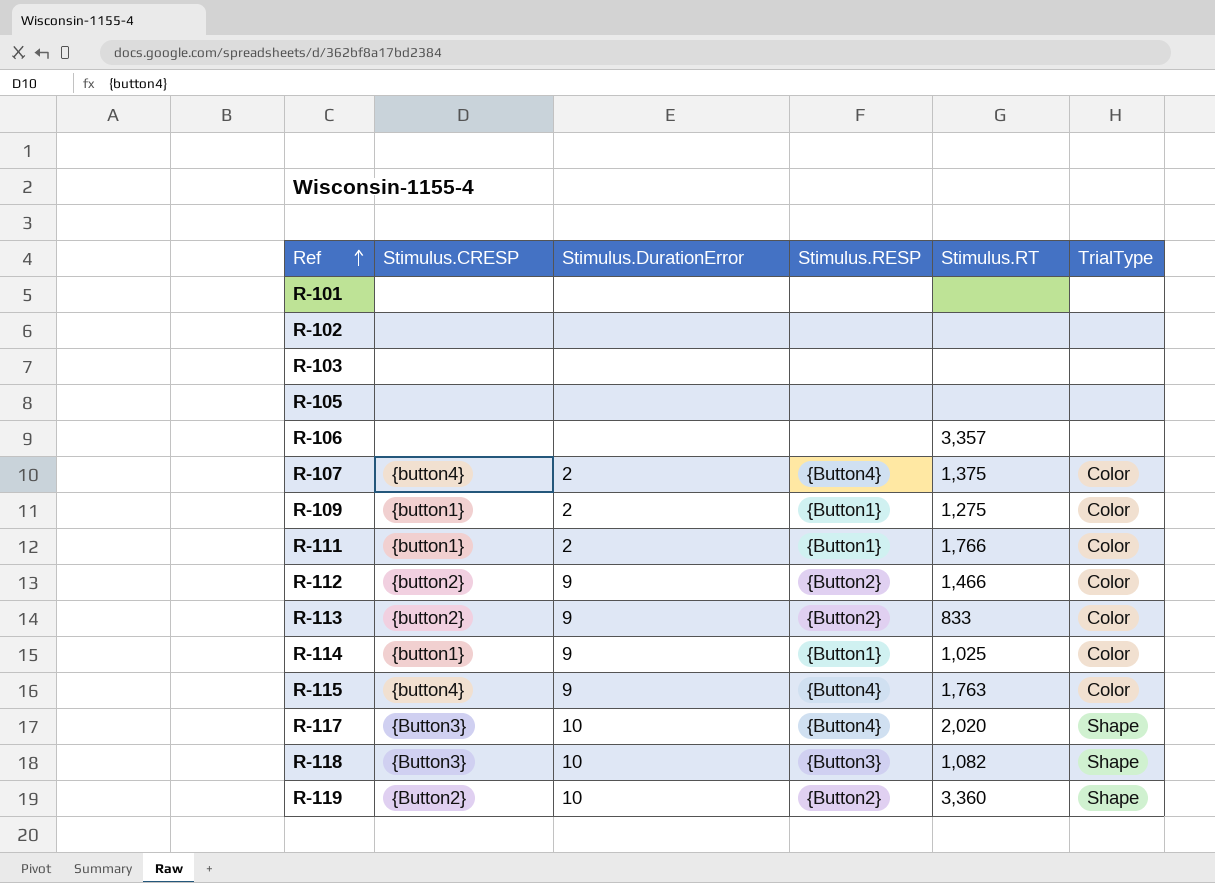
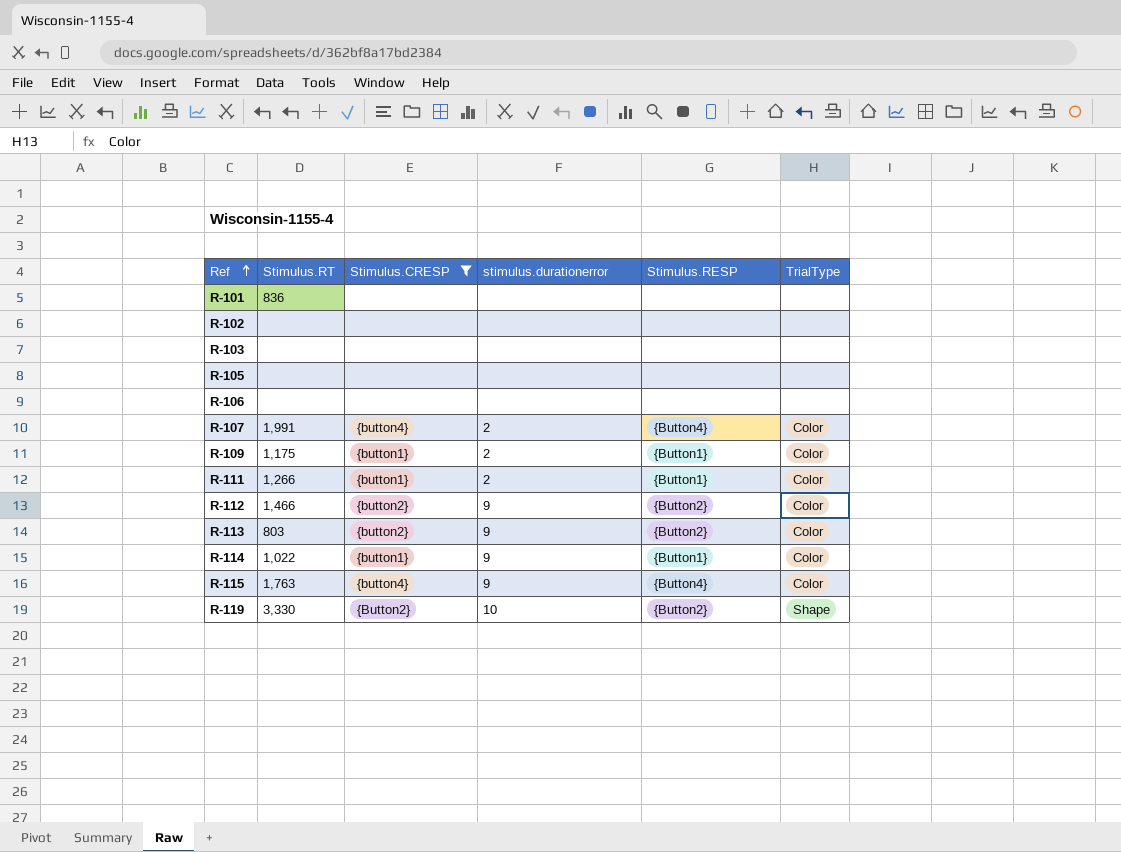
filter: none -> Stimulus.CRESP != {Button3}
column Stimulus.RT | position: 5 -> 2
column name: Stimulus.DurationError -> stimulus.durationerror
R-101 | Stimulus.RT: none -> 836
R-106 | Stimulus.RT: 3,357 -> none
R-107 | Stimulus.RT: 1,375 -> 1,991
R-109 | Stimulus.RT: 1,275 -> 1,175
R-111 | Stimulus.RT: 1,766 -> 1,266
R-113 | Stimulus.RT: 833 -> 803
R-114 | Stimulus.RT: 1,025 -> 1,022
R-119 | Stimulus.RT: 3,360 -> 3,330

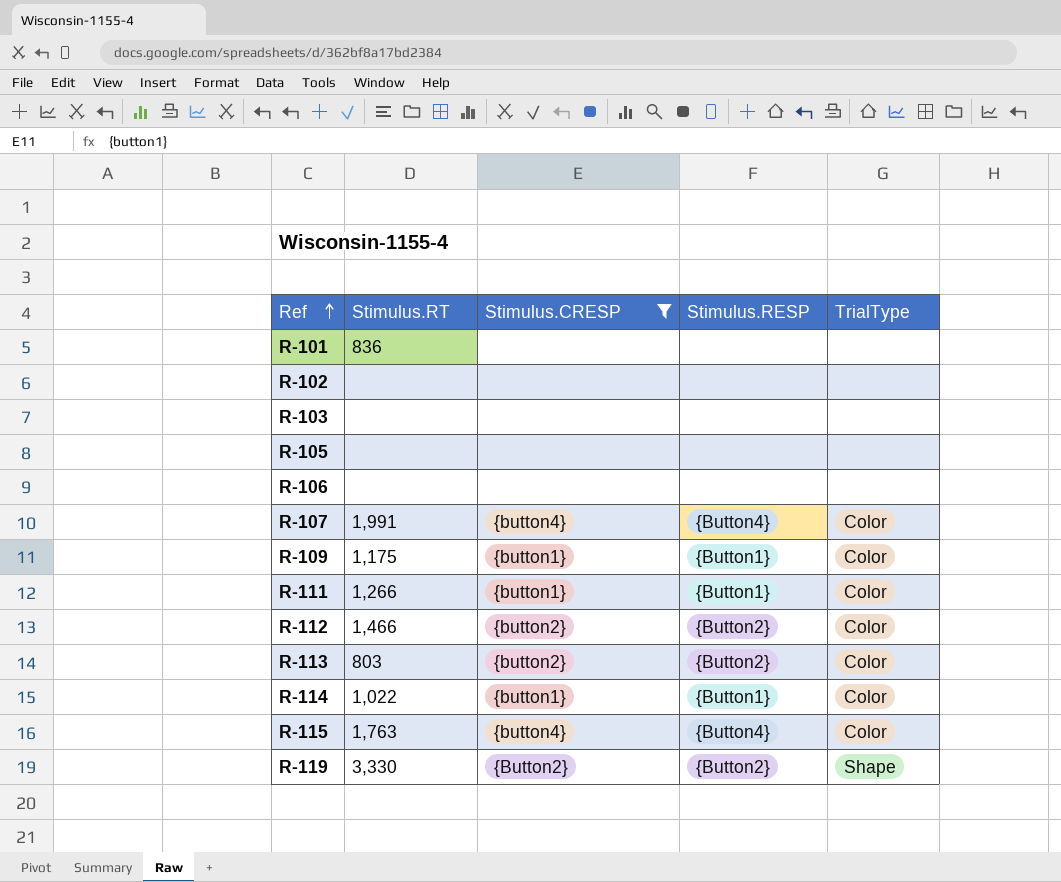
column stimulus.durationerror | position: 4 -> none

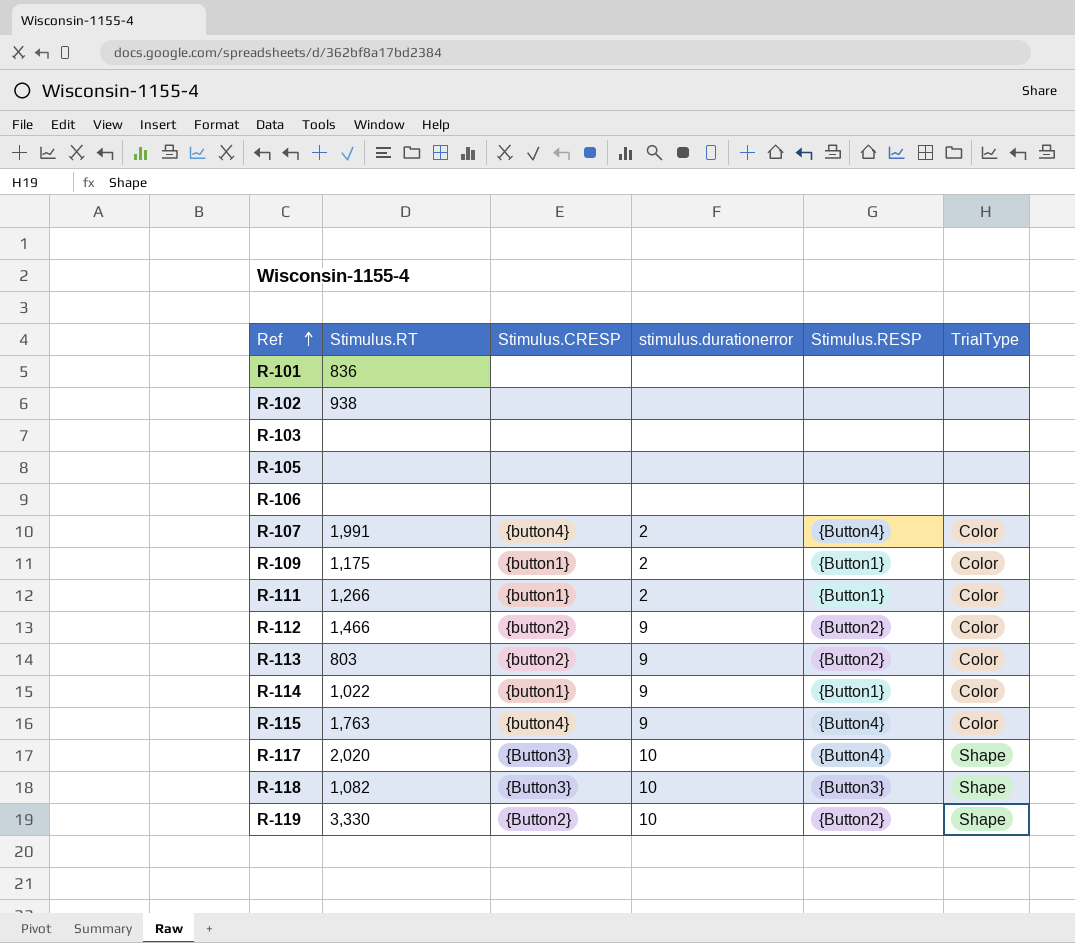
filter: Stimulus.CRESP != {Button3} -> none
column stimulus.durationerror | position: none -> 4
R-102 | Stimulus.RT: none -> 938

